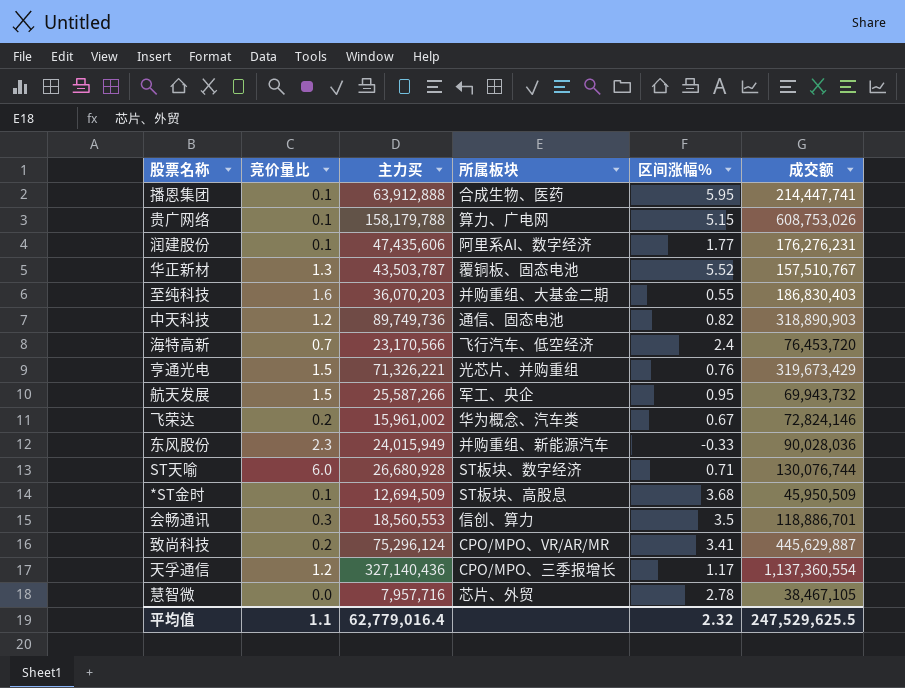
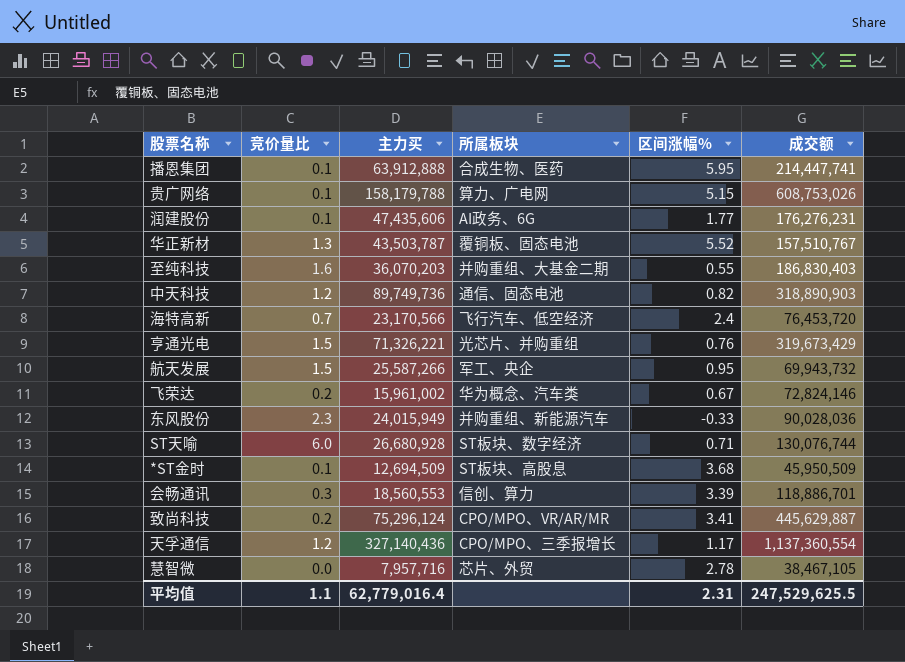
润建股份 | 所属板块: 阿里系AI、数字经济 -> AI政务、6G
会畅通讯 | 区间涨幅%: 3.5 -> 3.39
平均值 | 区间涨幅%: 2.32 -> 2.31

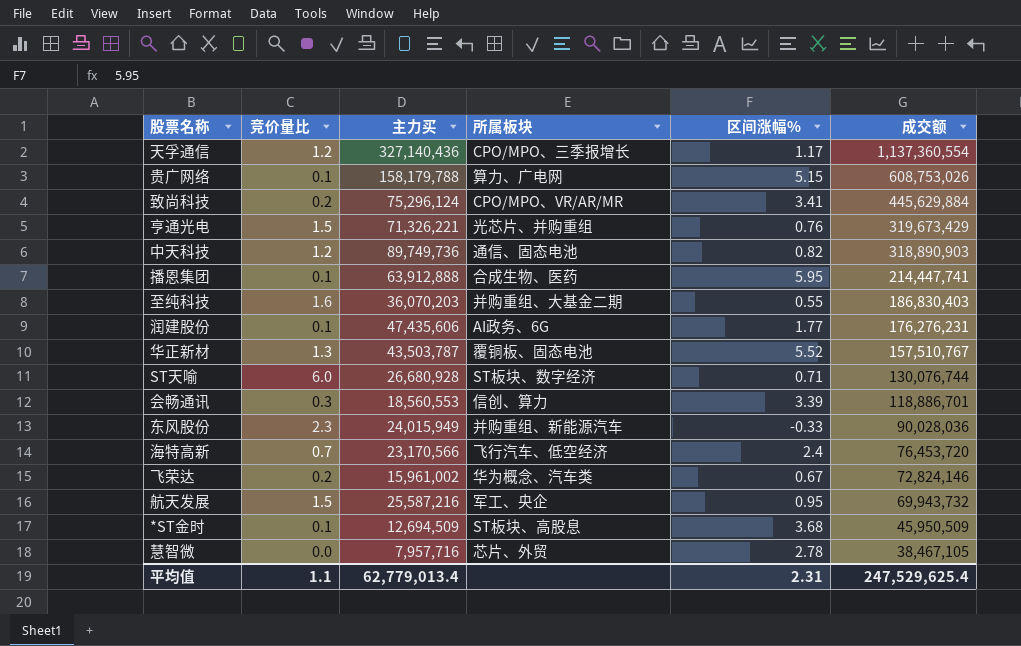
row order: none -> 成交额 descending
致尚科技 | 成交额: 445,629,887 -> 445,629,884
航天发展 | 主力买: 25,587,266 -> 25,587,216
平均值 | 主力买: 62,779,016.4 -> 62,779,013.4
平均值 | 成交额: 247,529,625.5 -> 247,529,625.4

